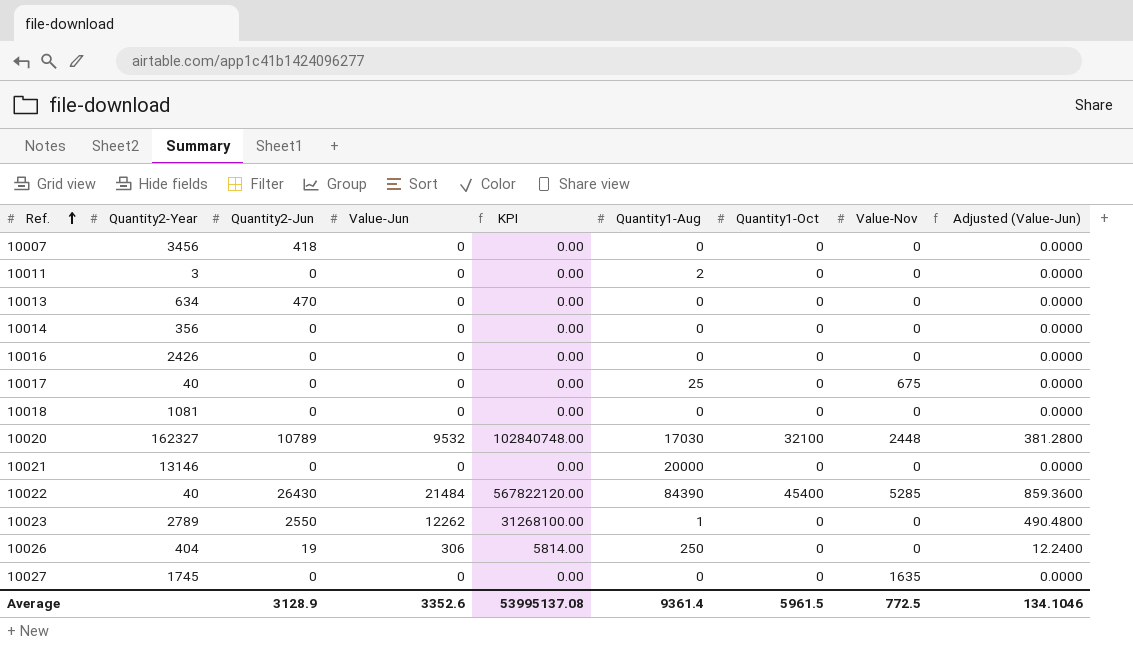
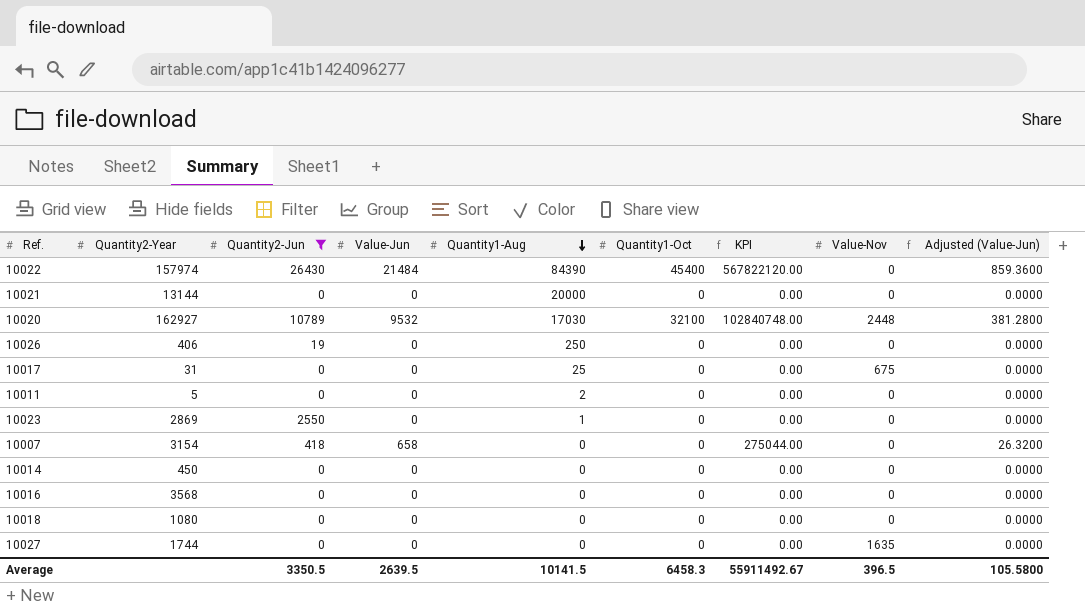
filter: none -> Quantity2-Jun != 470
row order: Ref. ascending -> Quantity1-Aug descending
column KPI | position: 5 -> 7
10022 | Quantity2-Year: 40 -> 157974
10022 | Value-Nov: 5285 -> 0
10021 | Quantity2-Year: 13146 -> 13144
10020 | Quantity2-Year: 162327 -> 162927
10026 | Quantity2-Year: 404 -> 406
10026 | Value-Jun: 306 -> 0
10026 | KPI: 5814.00 -> 0.00
10026 | Adjusted (Value-Jun): 12.2400 -> 0.0000
10017 | Quantity2-Year: 40 -> 31
10011 | Quantity2-Year: 3 -> 5
10023 | Quantity2-Year: 2789 -> 2869
10023 | Value-Jun: 12262 -> 0
10023 | KPI: 31268100.00 -> 0.00
10023 | Adjusted (Value-Jun): 490.4800 -> 0.0000
10007 | Quantity2-Year: 3456 -> 3154
10007 | Value-Jun: 0 -> 658
10007 | KPI: 0.00 -> 275044.00
10007 | Adjusted (Value-Jun): 0.0000 -> 26.3200
10014 | Quantity2-Year: 356 -> 450
10016 | Quantity2-Year: 2426 -> 3568
10018 | Quantity2-Year: 1081 -> 1080
10027 | Quantity2-Year: 1745 -> 1744
Average | Quantity2-Jun: 3128.9 -> 3350.5
Average | Value-Jun: 3352.6 -> 2639.5
Average | Quantity1-Aug: 9361.4 -> 10141.5
Average | Quantity1-Oct: 5961.5 -> 6458.3
Average | KPI: 53995137.08 -> 55911492.67
Average | Value-Nov: 772.5 -> 396.5
Average | Adjusted (Value-Jun): 134.1046 -> 105.5800

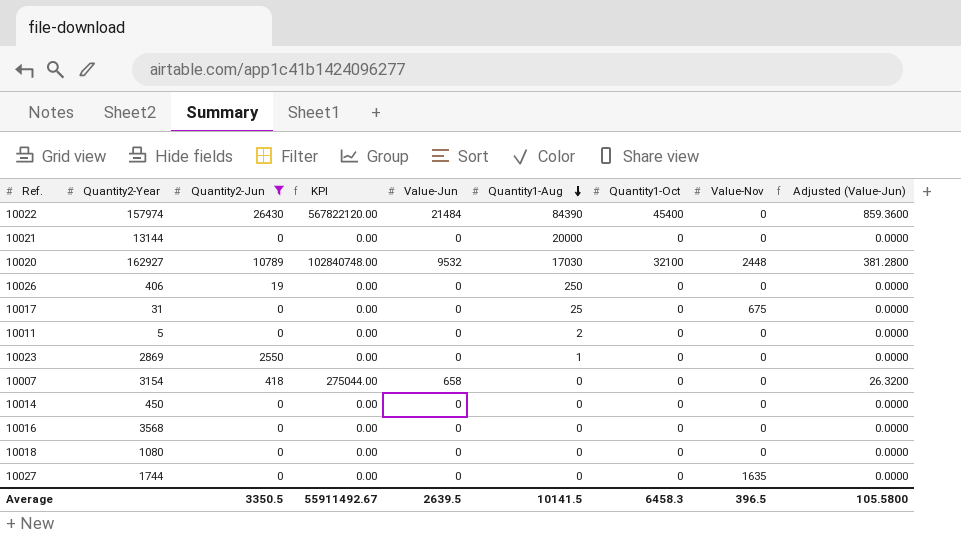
column KPI | position: 7 -> 4

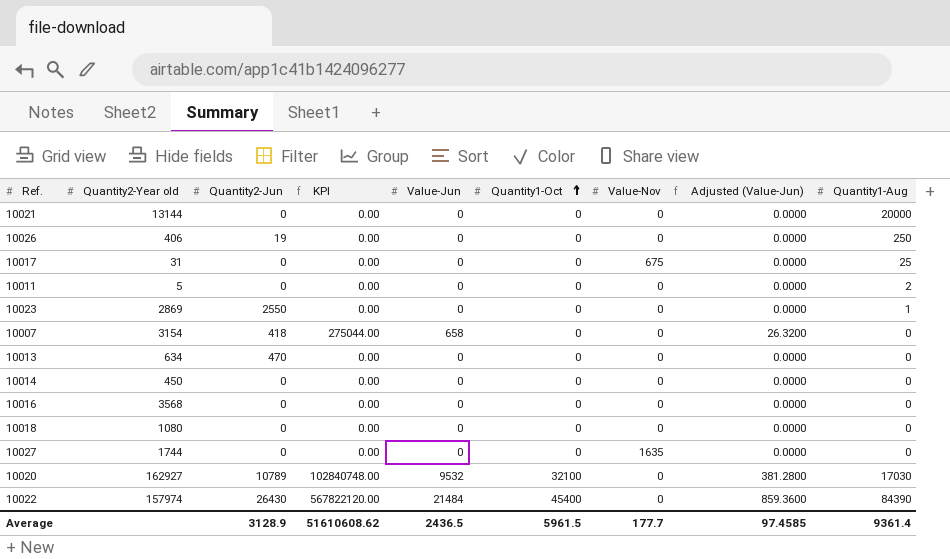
filter: Quantity2-Jun != 470 -> none
row order: Quantity1-Aug descending -> Quantity1-Oct ascending
column name: Quantity2-Year -> Quantity2-Year old
column Quantity1-Aug | position: 6 -> 9
10020 | Value-Nov: 2448 -> 0
Average | Quantity2-Jun: 3350.5 -> 3128.9
Average | KPI: 55911492.67 -> 51610608.62
Average | Value-Jun: 2639.5 -> 2436.5
Average | Quantity1-Oct: 6458.3 -> 5961.5
Average | Value-Nov: 396.5 -> 177.7
Average | Adjusted (Value-Jun): 105.5800 -> 97.4585
Average | Quantity1-Aug: 10141.5 -> 9361.4

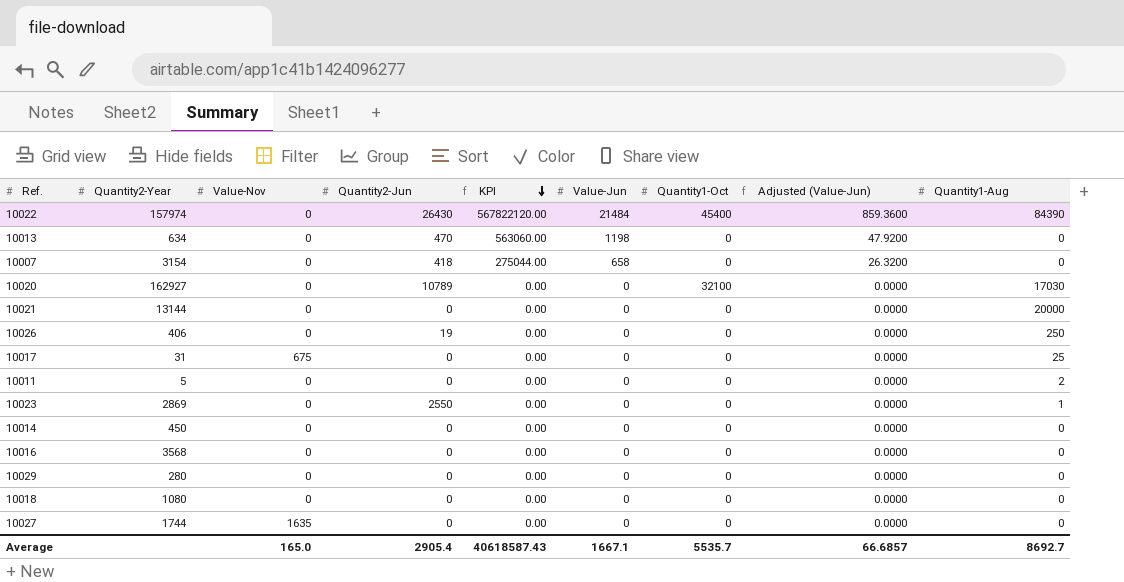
row order: Quantity1-Oct ascending -> KPI descending
column name: Quantity2-Year old -> Quantity2-Year
column Value-Nov | position: 7 -> 3
10013 | KPI: 0.00 -> 563060.00
10013 | Value-Jun: 0 -> 1198
10013 | Adjusted (Value-Jun): 0.0000 -> 47.9200
10020 | KPI: 102840748.00 -> 0.00
10020 | Value-Jun: 9532 -> 0
10020 | Adjusted (Value-Jun): 381.2800 -> 0.0000
row 10029: none -> 280 | 0 | 0 | 0.00 | 0 | 0 | 0.0000 | 0
Average | Value-Nov: 177.7 -> 165.0
Average | Quantity2-Jun: 3128.9 -> 2905.4
Average | KPI: 51610608.62 -> 40618587.43
Average | Value-Jun: 2436.5 -> 1667.1
Average | Quantity1-Oct: 5961.5 -> 5535.7
Average | Adjusted (Value-Jun): 97.4585 -> 66.6857
Average | Quantity1-Aug: 9361.4 -> 8692.7

